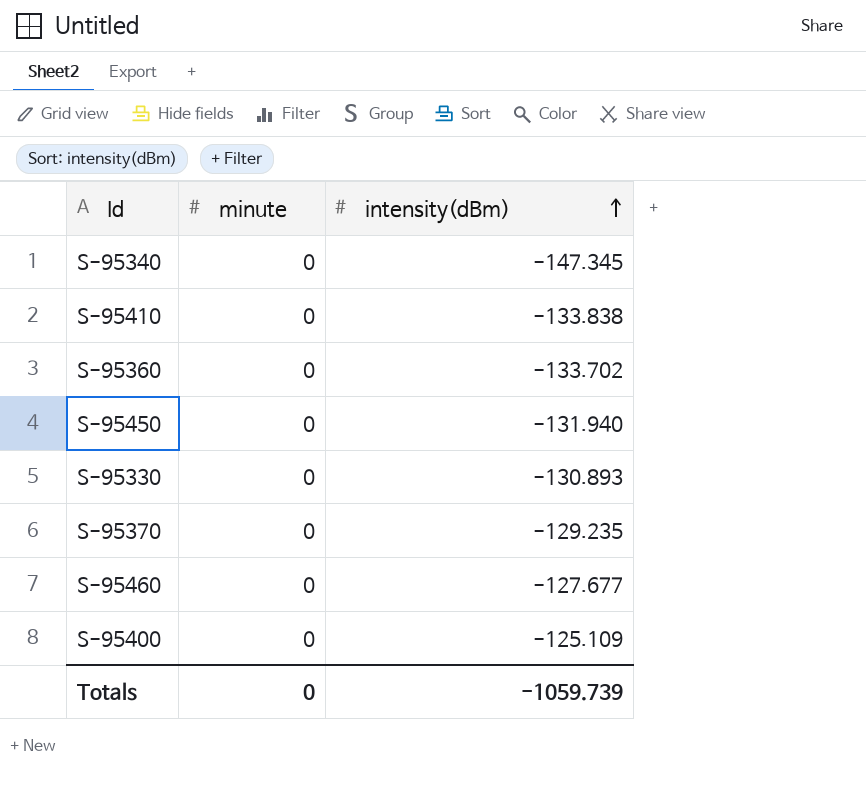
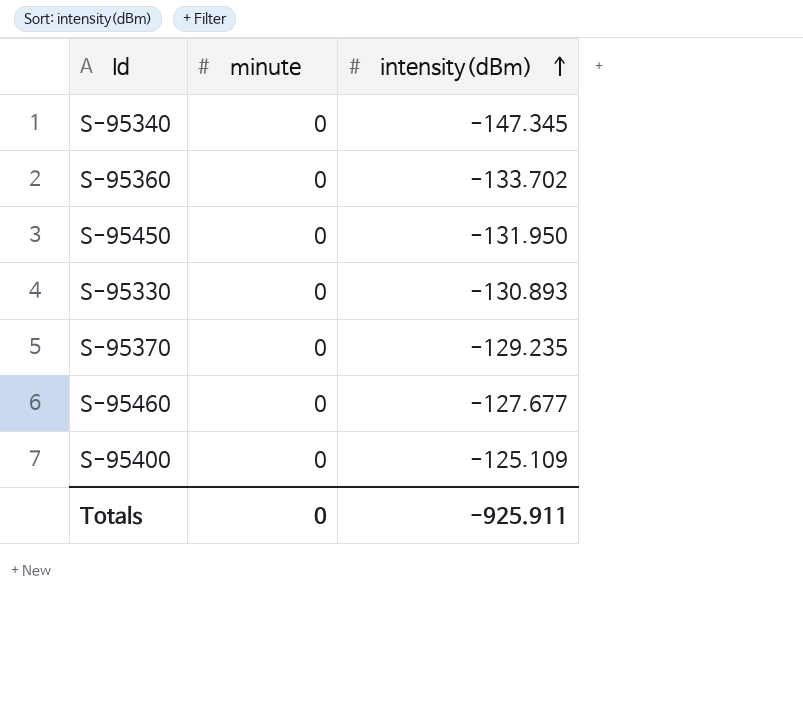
row S-95410: 0 | -133.838 -> none
S-95450 | intensity(dBm): -131.940 -> -131.950
Totals | intensity(dBm): -1059.739 -> -925.911

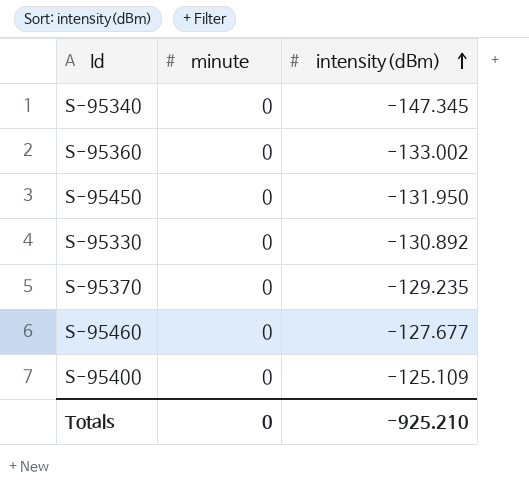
S-95360 | intensity(dBm): -133.702 -> -133.002
S-95330 | intensity(dBm): -130.893 -> -130.892
Totals | intensity(dBm): -925.911 -> -925.210

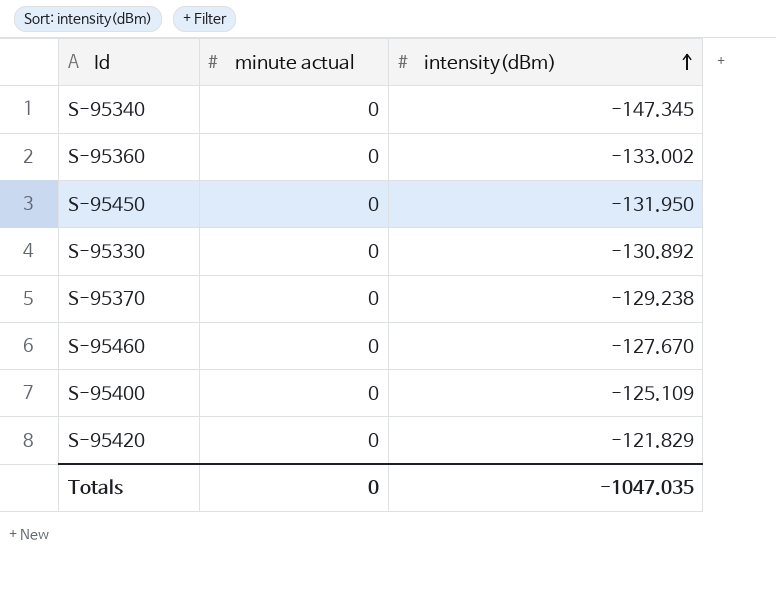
column name: minute -> minute actual
S-95370 | intensity(dBm): -129.235 -> -129.238
S-95460 | intensity(dBm): -127.677 -> -127.670
row S-95420: none -> 0 | -121.829
Totals | intensity(dBm): -925.210 -> -1047.035

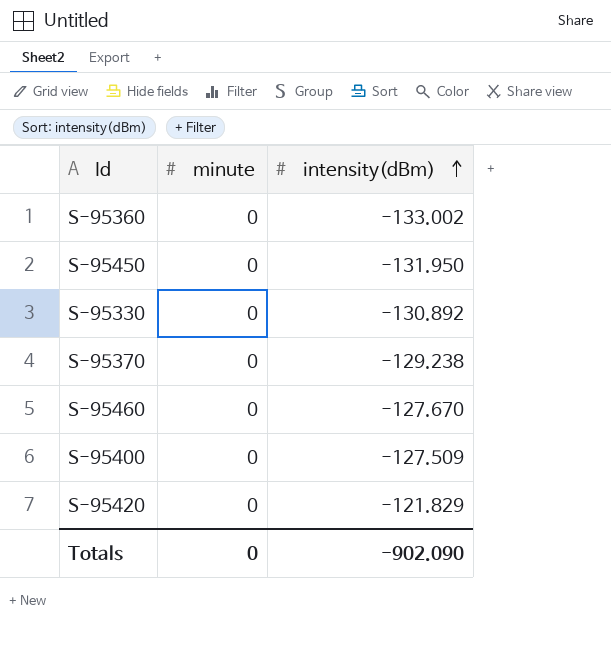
column name: minute actual -> minute
row S-95340: 0 | -147.345 -> none
S-95400 | intensity(dBm): -125.109 -> -127.509
Totals | intensity(dBm): -1047.035 -> -902.090

